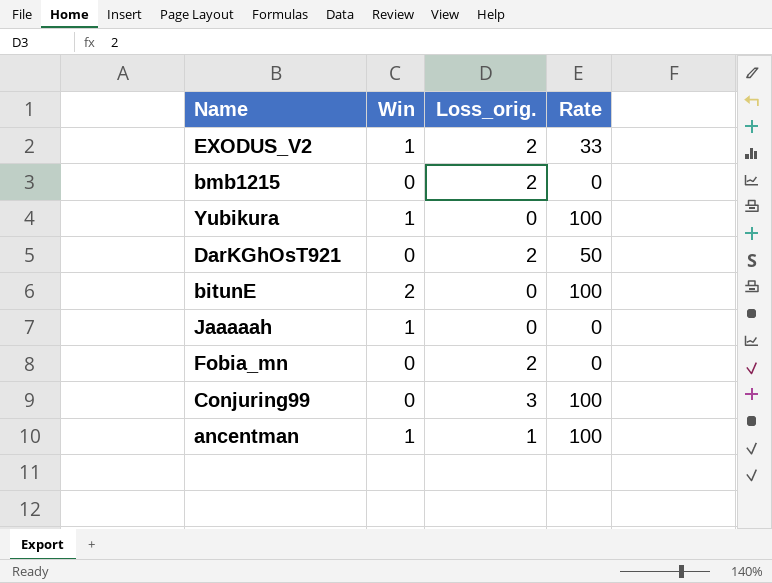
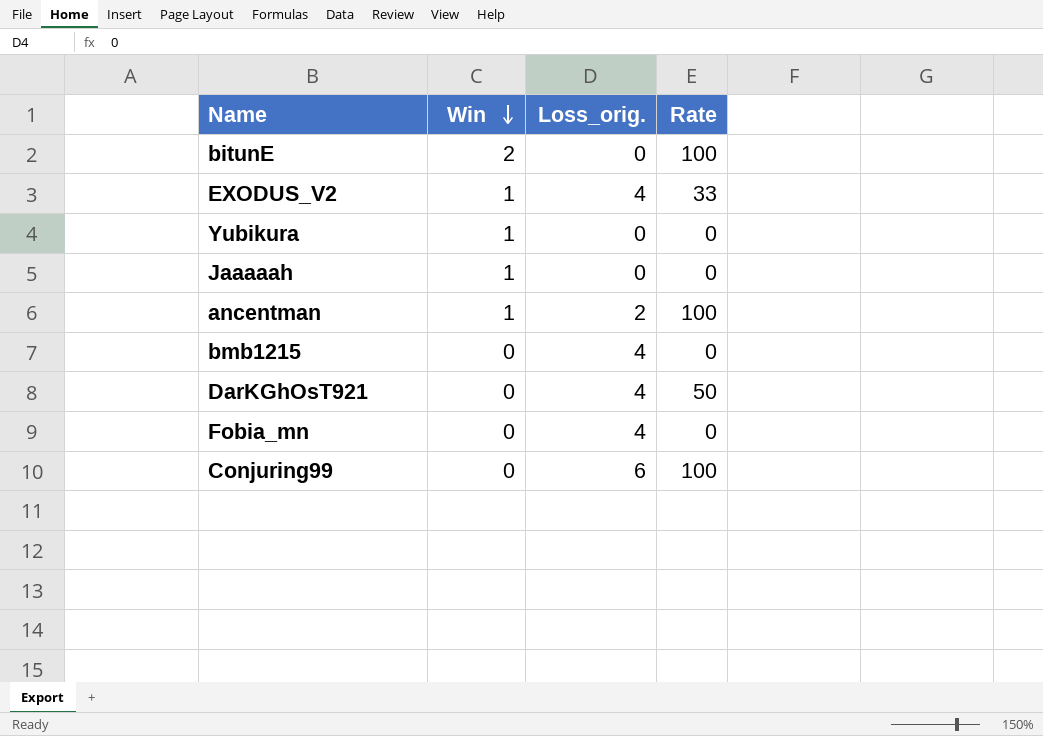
row order: none -> Win descending
EXODUS_V2 | Loss_orig.: 2 -> 4
Yubikura | Rate: 100 -> 0
ancentman | Loss_orig.: 1 -> 2
bmb1215 | Loss_orig.: 2 -> 4
DarKGhOsT921 | Loss_orig.: 2 -> 4
Fobia_mn | Loss_orig.: 2 -> 4
Conjuring99 | Loss_orig.: 3 -> 6

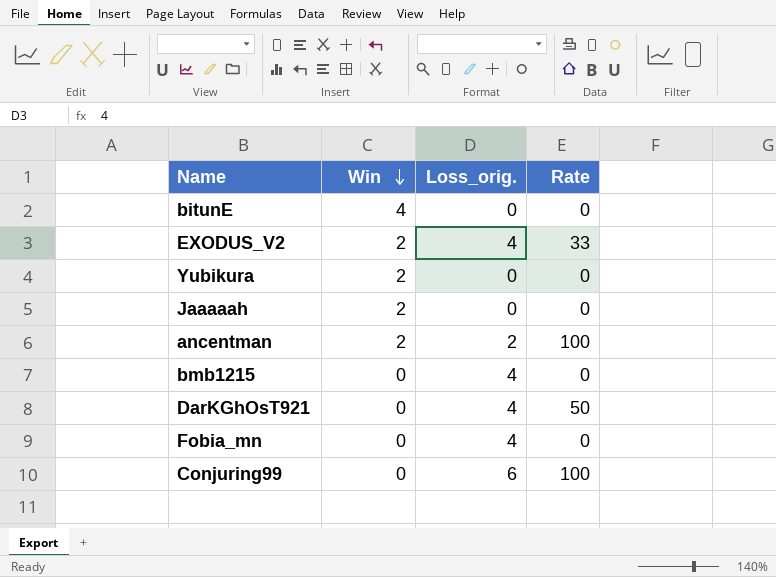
bitunE | Win: 2 -> 4
bitunE | Rate: 100 -> 0
EXODUS_V2 | Win: 1 -> 2
Yubikura | Win: 1 -> 2
Jaaaaah | Win: 1 -> 2
ancentman | Win: 1 -> 2

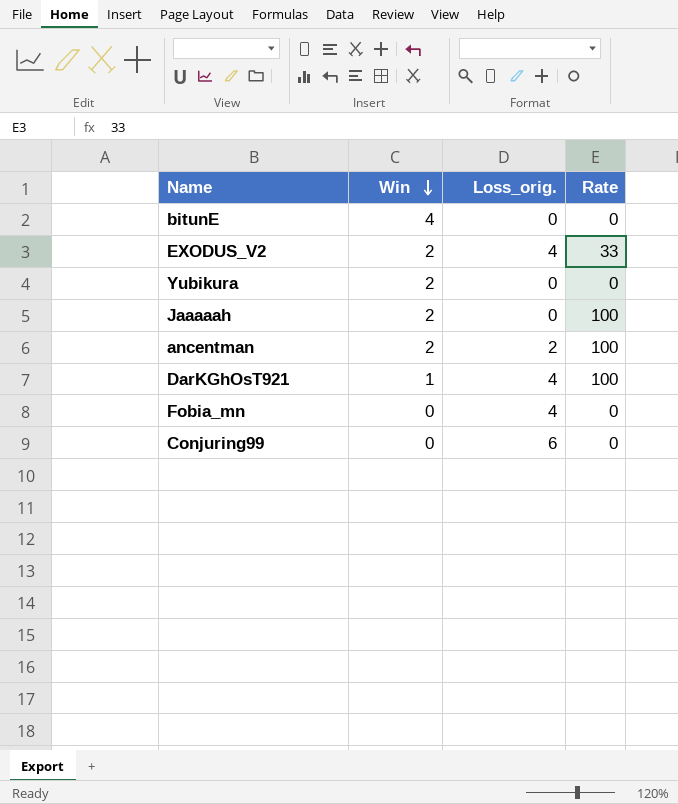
row bmb1215: 0 | 4 | 0 -> none
Jaaaaah | Rate: 0 -> 100
DarKGhOsT921 | Win: 0 -> 1
DarKGhOsT921 | Rate: 50 -> 100
Conjuring99 | Rate: 100 -> 0

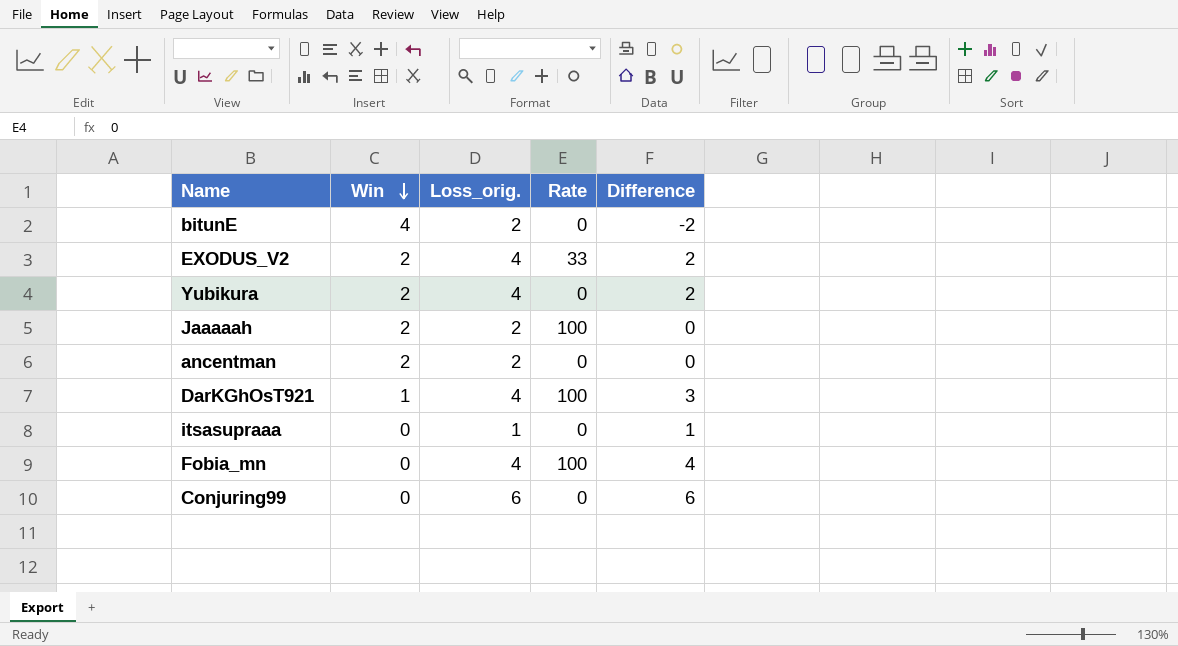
column Difference | formula: none -> [Loss_orig.] - [Win]
bitunE | Loss_orig.: 0 -> 2
Yubikura | Loss_orig.: 0 -> 4
Jaaaaah | Loss_orig.: 0 -> 2
ancentman | Rate: 100 -> 0
row itsasupraaa: none -> 0 | 1 | 0 | 1
Fobia_mn | Rate: 0 -> 100

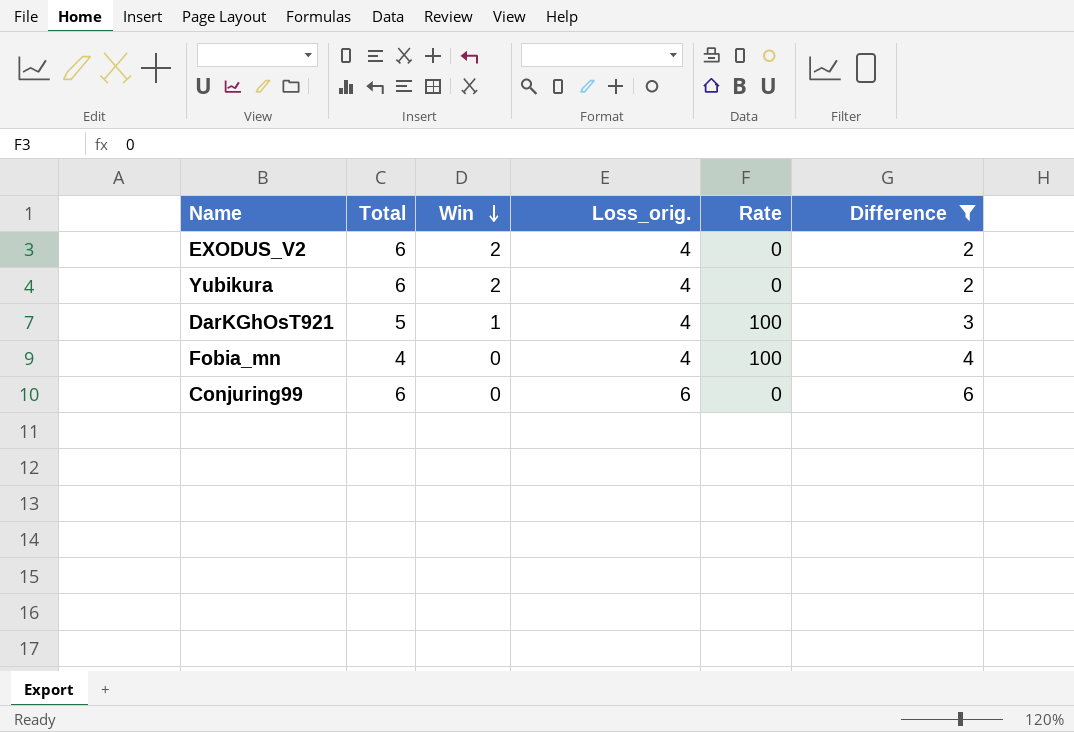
filter: none -> Difference >= 2
column Total | formula: none -> [Win] + [Loss_orig.]
EXODUS_V2 | Rate: 33 -> 0

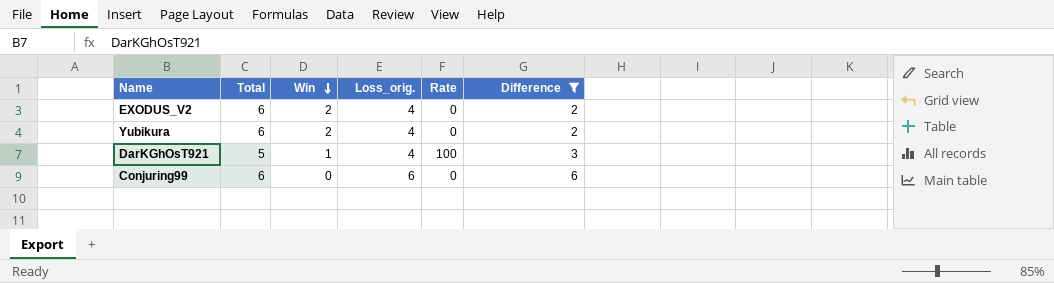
row Fobia_mn: 4 | 0 | 4 | 100 | 4 -> none

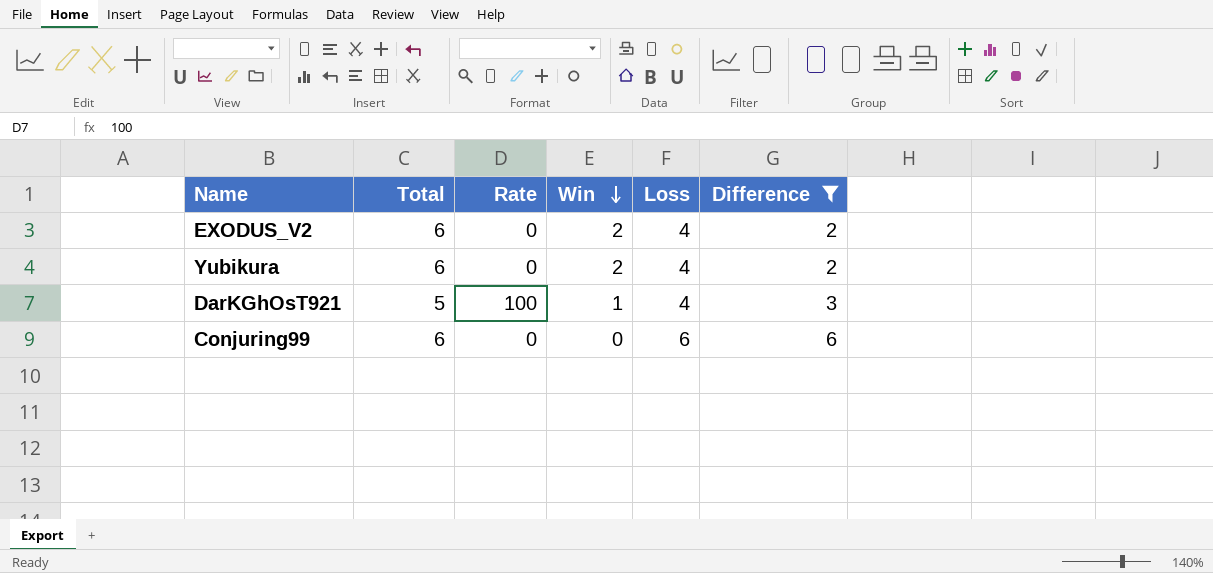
column Rate | position: 5 -> 3
column name: Loss_orig. -> Loss

